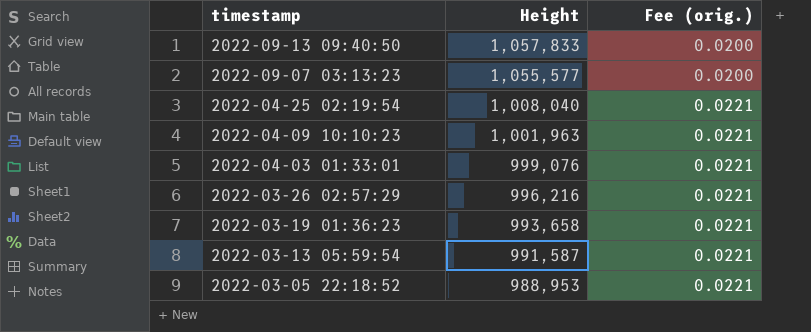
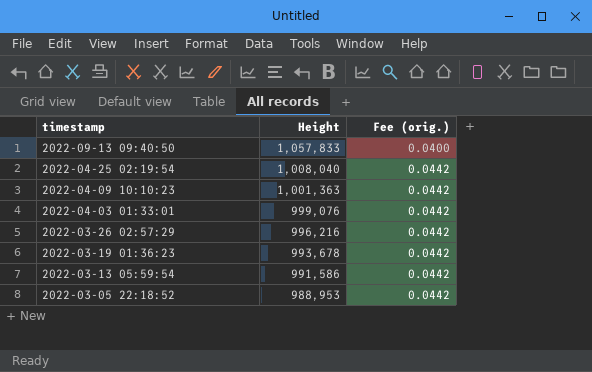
row 2022-09-07 03:13:23: 1,055,577 | 0.0200 -> none
2022-09-13 09:40:50 | Fee (orig.): 0.0200 -> 0.0400
2022-04-25 02:19:54 | Fee (orig.): 0.0221 -> 0.0442
2022-04-09 10:10:23 | Height: 1,001,963 -> 1,001,363
2022-04-09 10:10:23 | Fee (orig.): 0.0221 -> 0.0442
2022-04-03 01:33:01 | Fee (orig.): 0.0221 -> 0.0442
2022-03-26 02:57:29 | Fee (orig.): 0.0221 -> 0.0442
2022-03-19 01:36:23 | Height: 993,658 -> 993,678
2022-03-19 01:36:23 | Fee (orig.): 0.0221 -> 0.0442
2022-03-13 05:59:54 | Height: 991,587 -> 991,586
2022-03-13 05:59:54 | Fee (orig.): 0.0221 -> 0.0442
2022-03-05 22:18:52 | Fee (orig.): 0.0221 -> 0.0442

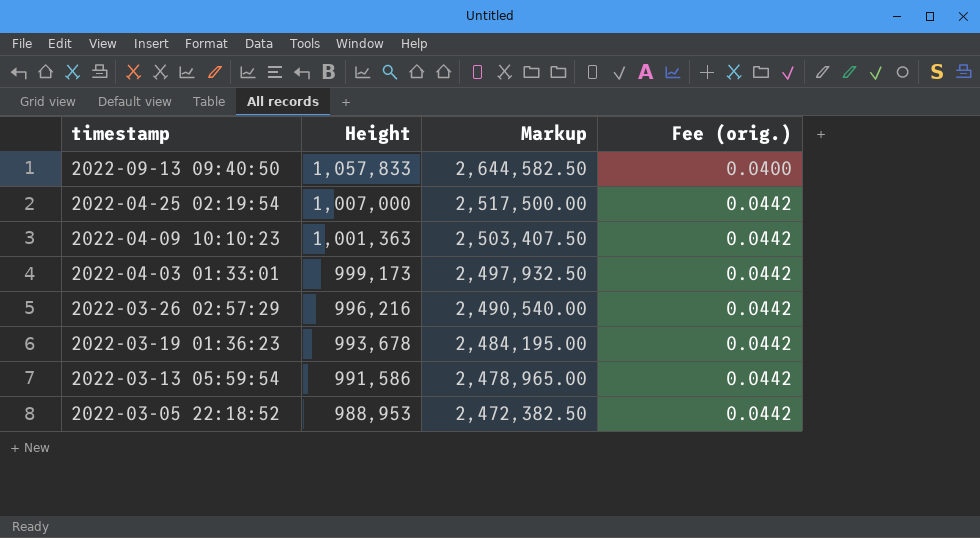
column Markup | formula: none -> [Height] * 2.5
2022-04-25 02:19:54 | Height: 1,008,040 -> 1,007,000
2022-04-03 01:33:01 | Height: 999,076 -> 999,173

